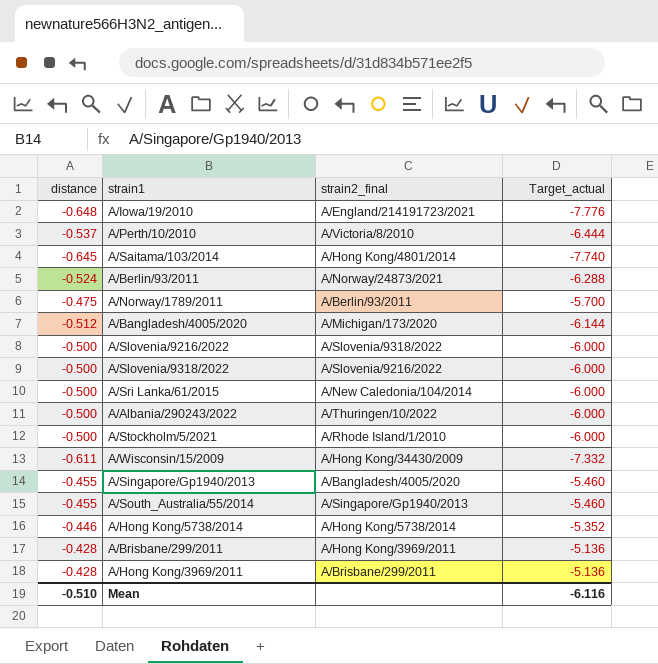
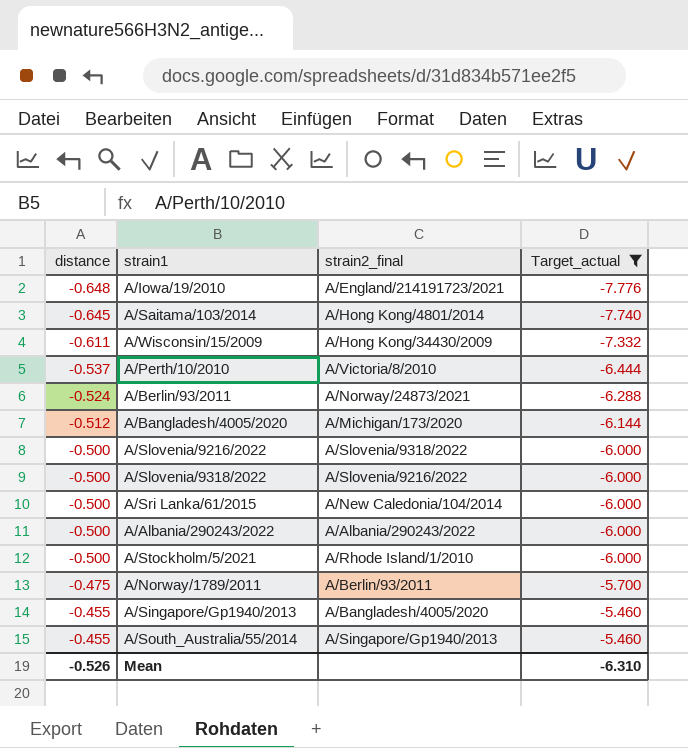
filter: none -> Target_actual <= -5.460
row order: none -> distance ascending
A/Albania/290243/2022 | strain2_final: A/Thuringen/10/2022 -> A/Albania/290243/2022
Mean | distance: -0.510 -> -0.526
Mean | Target_actual: -6.116 -> -6.310

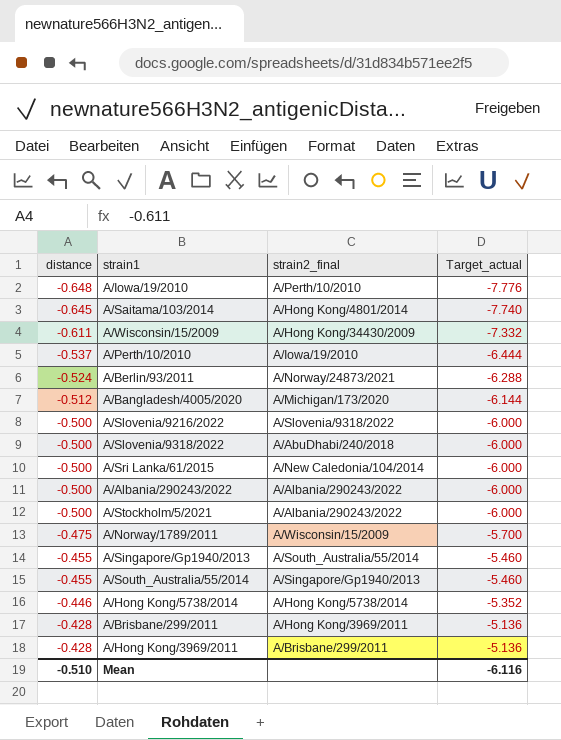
filter: Target_actual <= -5.460 -> none
A/Iowa/19/2010 | strain2_final: A/England/214191723/2021 -> A/Perth/10/2010
A/Perth/10/2010 | strain2_final: A/Victoria/8/2010 -> A/Iowa/19/2010
A/Slovenia/9318/2022 | strain2_final: A/Slovenia/9216/2022 -> A/AbuDhabi/240/2018
A/Stockholm/5/2021 | strain2_final: A/Rhode Island/1/2010 -> A/Albania/290243/2022
A/Norway/1789/2011 | strain2_final: A/Berlin/93/2011 -> A/Wisconsin/15/2009
A/Singapore/Gp1940/2013 | strain2_final: A/Bangladesh/4005/2020 -> A/South_Australia/55/2014
Mean | distance: -0.526 -> -0.510
Mean | Target_actual: -6.310 -> -6.116

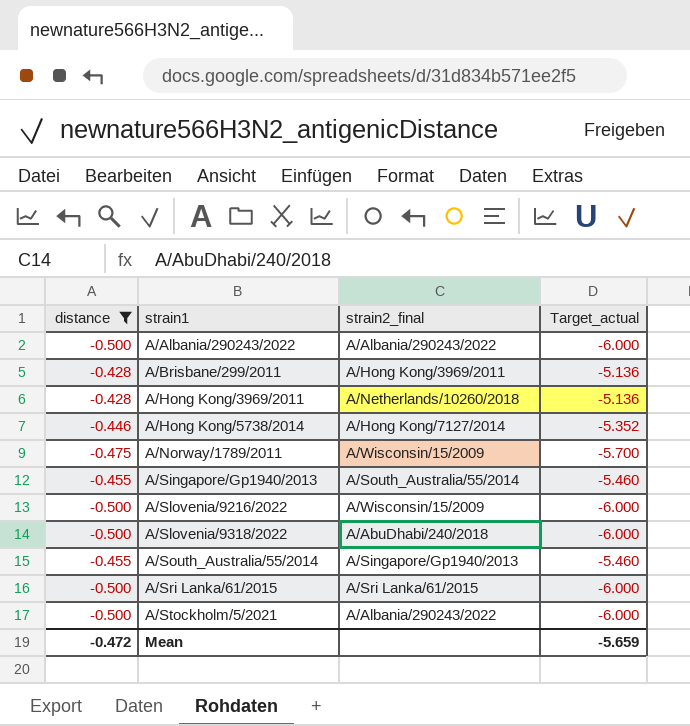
filter: none -> distance >= -0.500
row order: distance ascending -> strain1 ascending
A/Hong Kong/3969/2011 | strain2_final: A/Brisbane/299/2011 -> A/Netherlands/10260/2018
A/Hong Kong/5738/2014 | strain2_final: A/Hong Kong/5738/2014 -> A/Hong Kong/7127/2014
A/Slovenia/9216/2022 | strain2_final: A/Slovenia/9318/2022 -> A/Wisconsin/15/2009
A/Sri Lanka/61/2015 | strain2_final: A/New Caledonia/104/2014 -> A/Sri Lanka/61/2015
Mean | distance: -0.510 -> -0.472
Mean | Target_actual: -6.116 -> -5.659

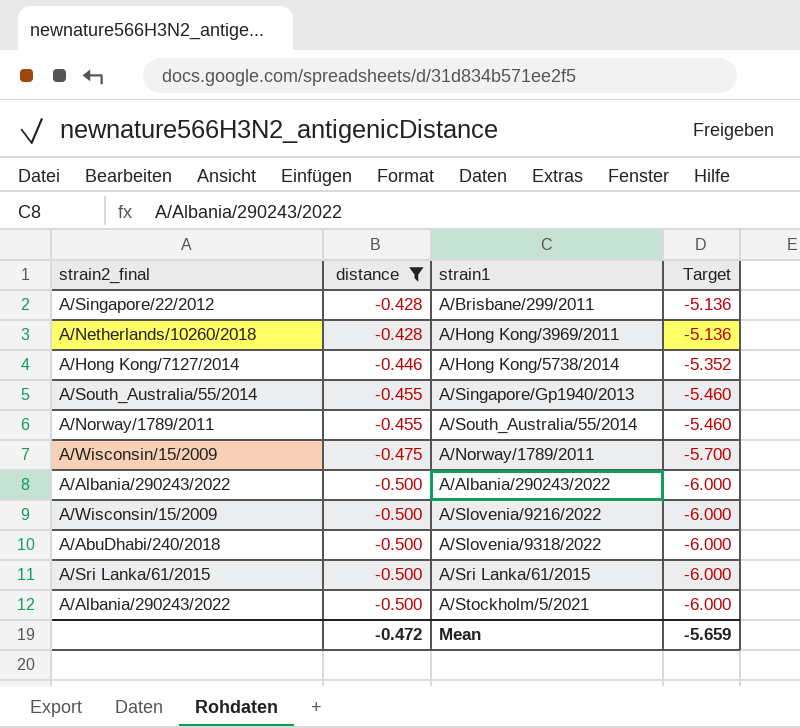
row order: strain1 ascending -> distance descending
column strain2_final | position: 3 -> 1
column name: Target_actual -> Target
A/Brisbane/299/2011 | strain2_final: A/Hong Kong/3969/2011 -> A/Singapore/22/2012
A/South_Australia/55/2014 | strain2_final: A/Singapore/Gp1940/2013 -> A/Norway/1789/2011

